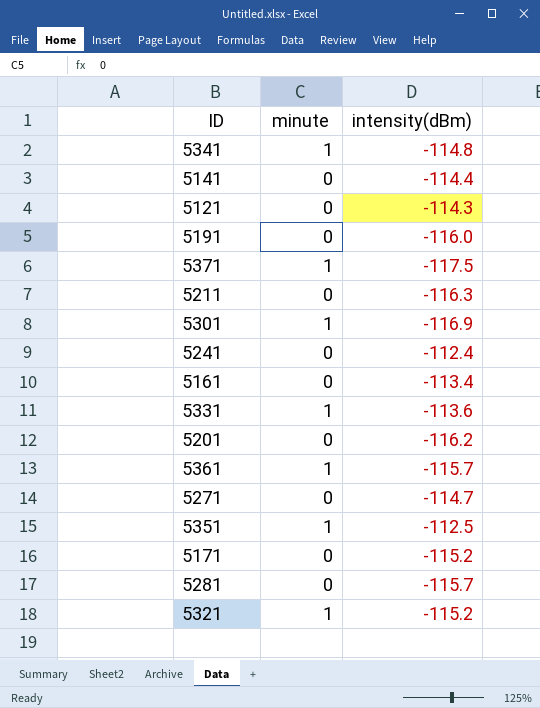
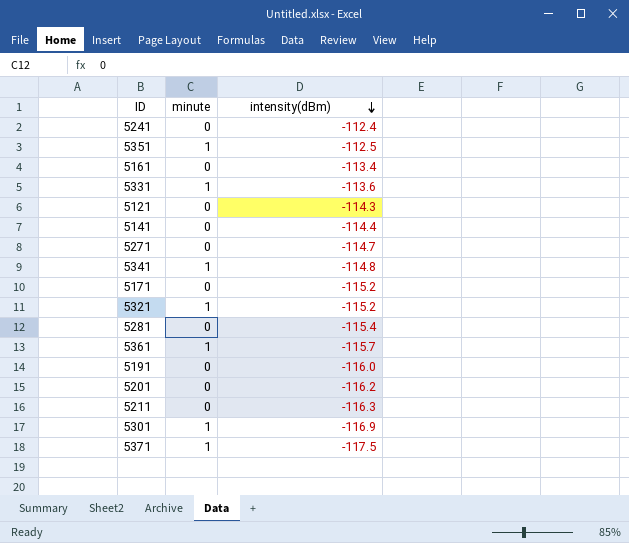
row order: none -> intensity(dBm) descending
5281 | intensity(dBm): -115.7 -> -115.4

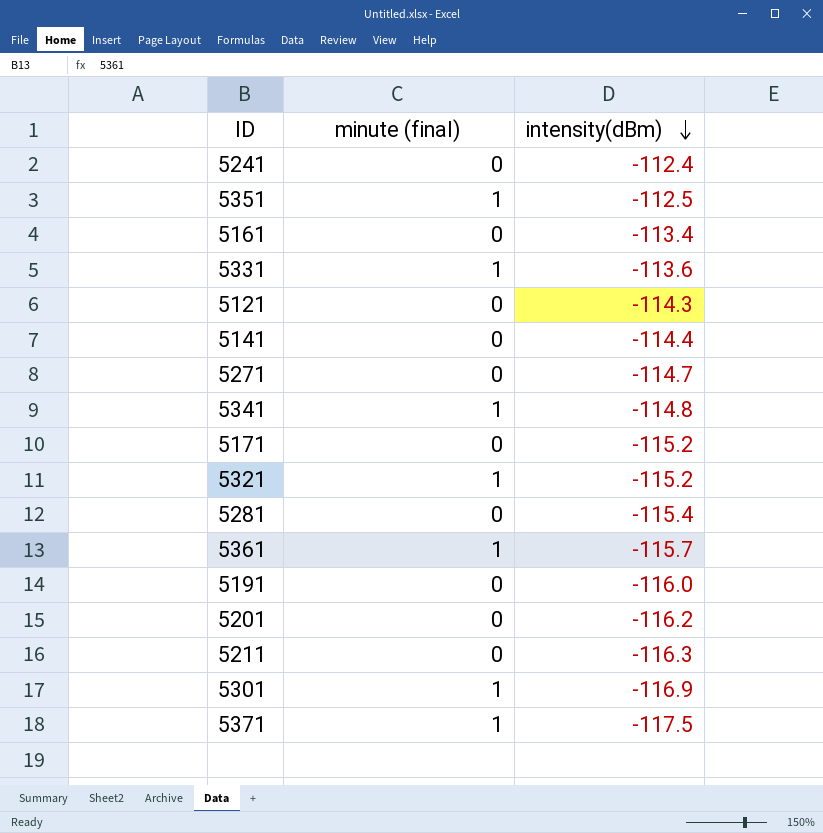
column name: minute -> minute (final)

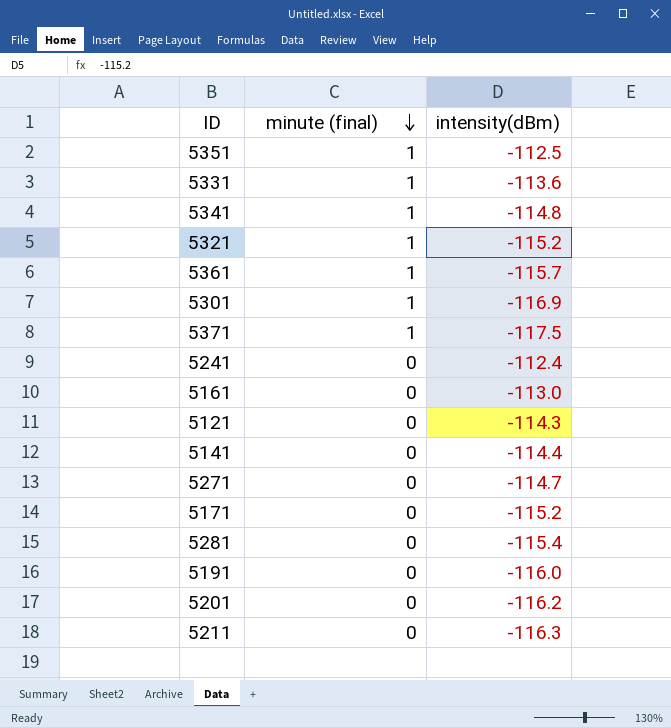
row order: intensity(dBm) descending -> minute (final) descending
5161 | intensity(dBm): -113.4 -> -113.0

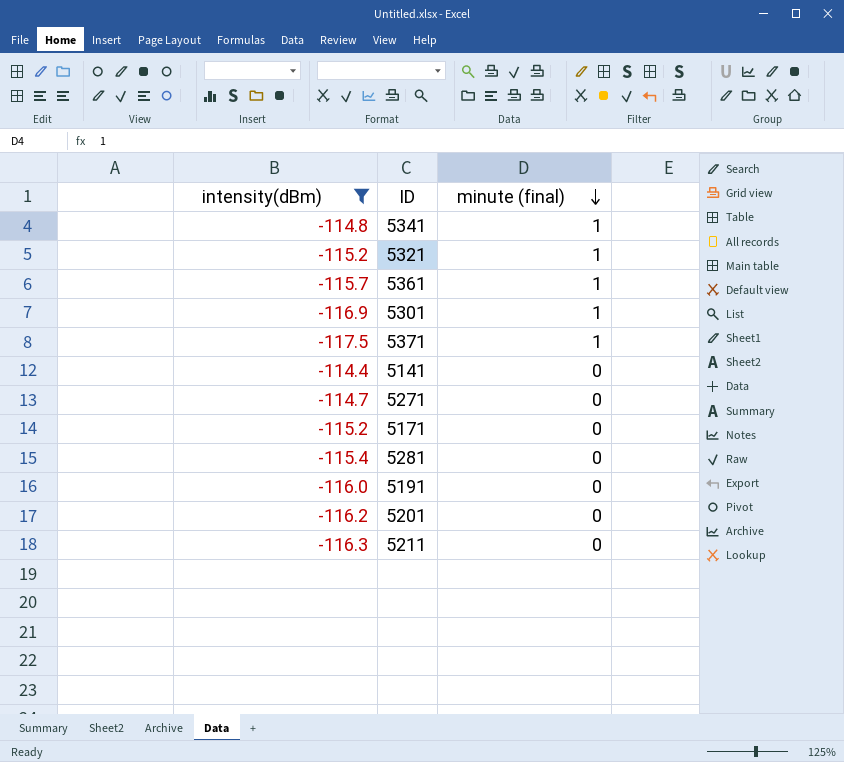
filter: none -> intensity(dBm) <= -114.4
column intensity(dBm) | position: 3 -> 1

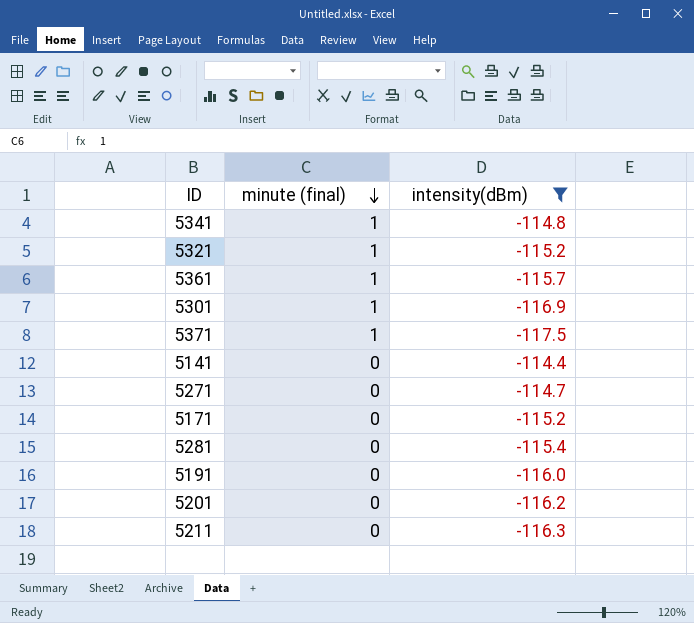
column intensity(dBm) | position: 1 -> 3

